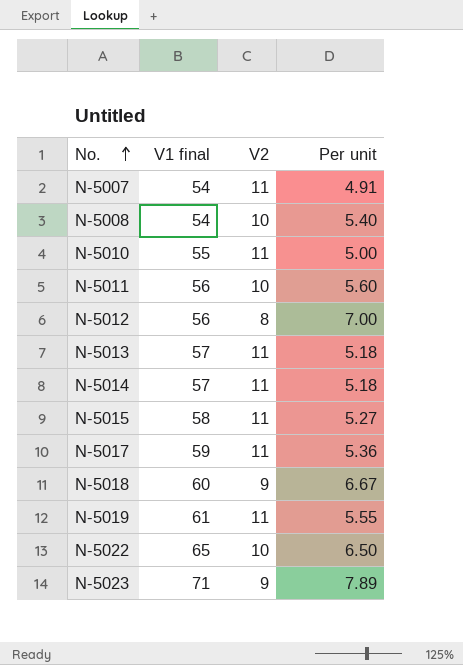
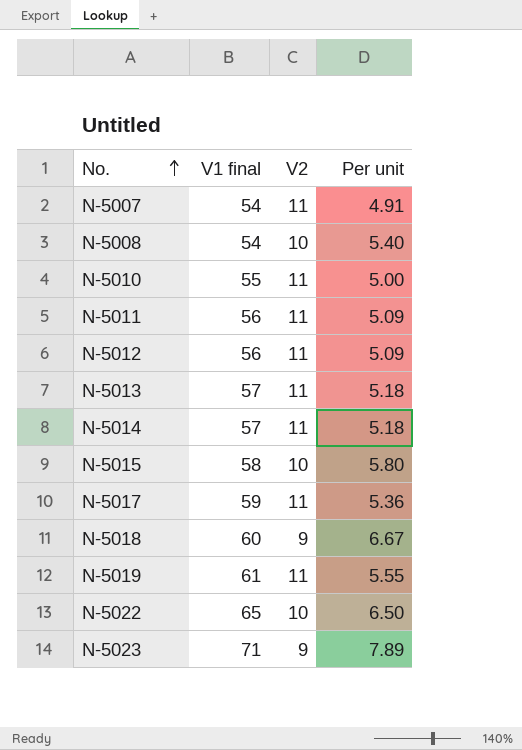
N-5011 | V2: 10 -> 11
N-5011 | Per unit: 5.60 -> 5.09
N-5012 | V2: 8 -> 11
N-5012 | Per unit: 7.00 -> 5.09
N-5015 | V2: 11 -> 10
N-5015 | Per unit: 5.27 -> 5.80

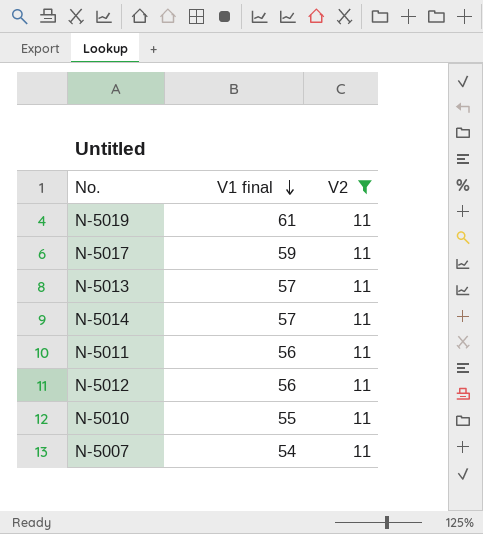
filter: none -> V2 = 11
row order: No. ascending -> V1 final descending
column Per unit | formula: [V1 final] / [V2] -> none

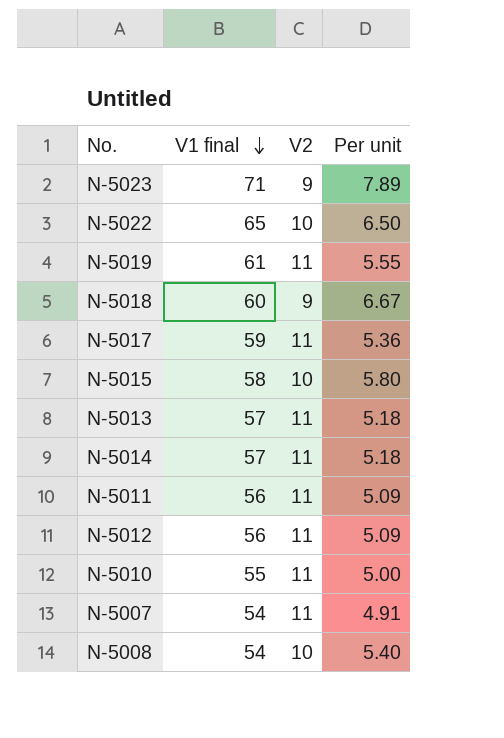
filter: V2 = 11 -> none
column Per unit | formula: none -> [V1 final] / [V2]

